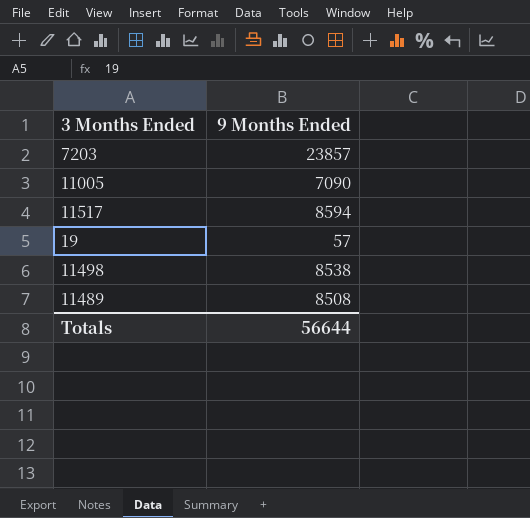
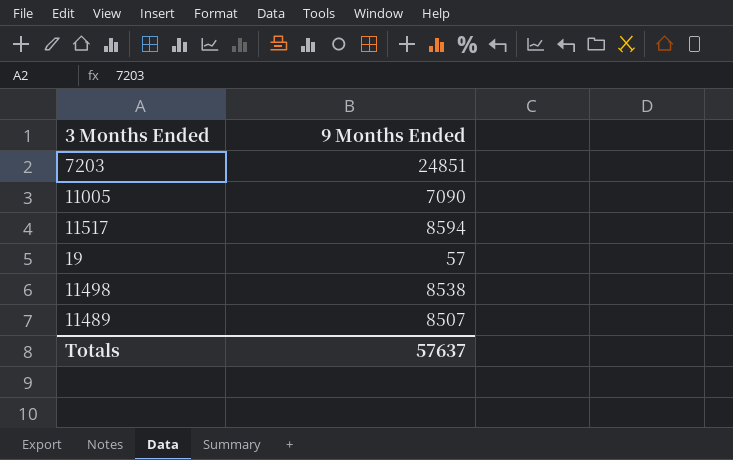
7203 | 9 Months Ended: 23857 -> 24851
11489 | 9 Months Ended: 8508 -> 8507
Totals | 9 Months Ended: 56644 -> 57637

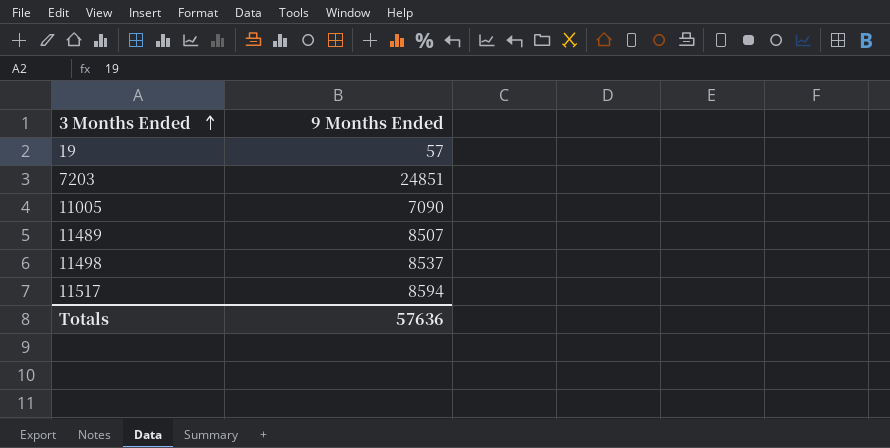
row order: none -> 3 Months Ended ascending
11498 | 9 Months Ended: 8538 -> 8537
Totals | 9 Months Ended: 57637 -> 57636

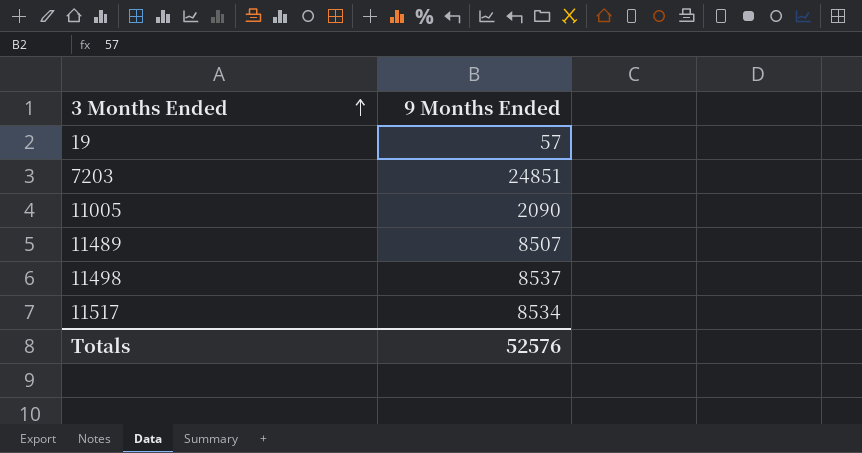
11005 | 9 Months Ended: 7090 -> 2090
11517 | 9 Months Ended: 8594 -> 8534
Totals | 9 Months Ended: 57636 -> 52576

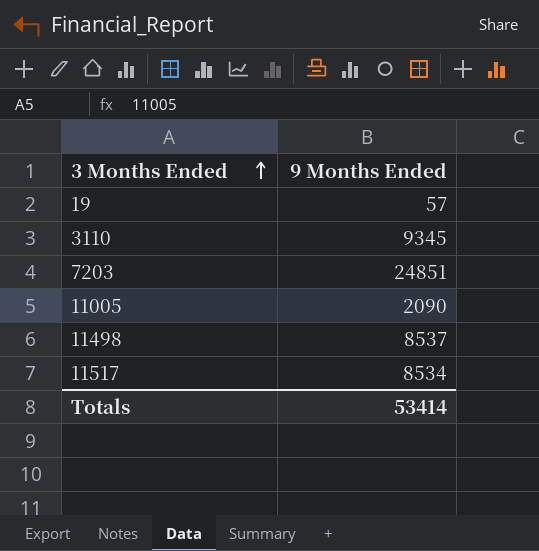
row 11489: 8507 -> none
row 3110: none -> 9345
Totals | 9 Months Ended: 52576 -> 53414

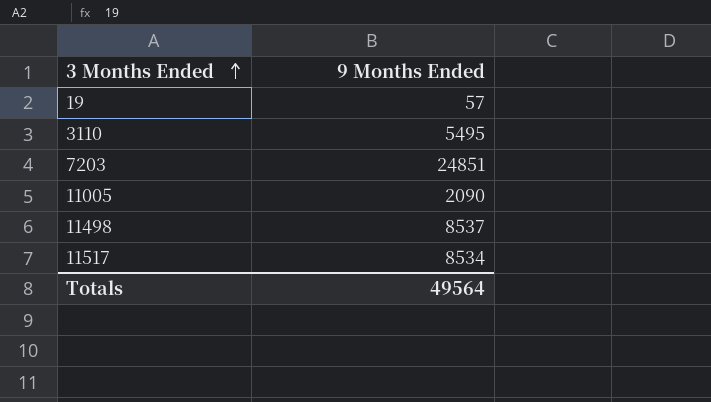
3110 | 9 Months Ended: 9345 -> 5495
Totals | 9 Months Ended: 53414 -> 49564

